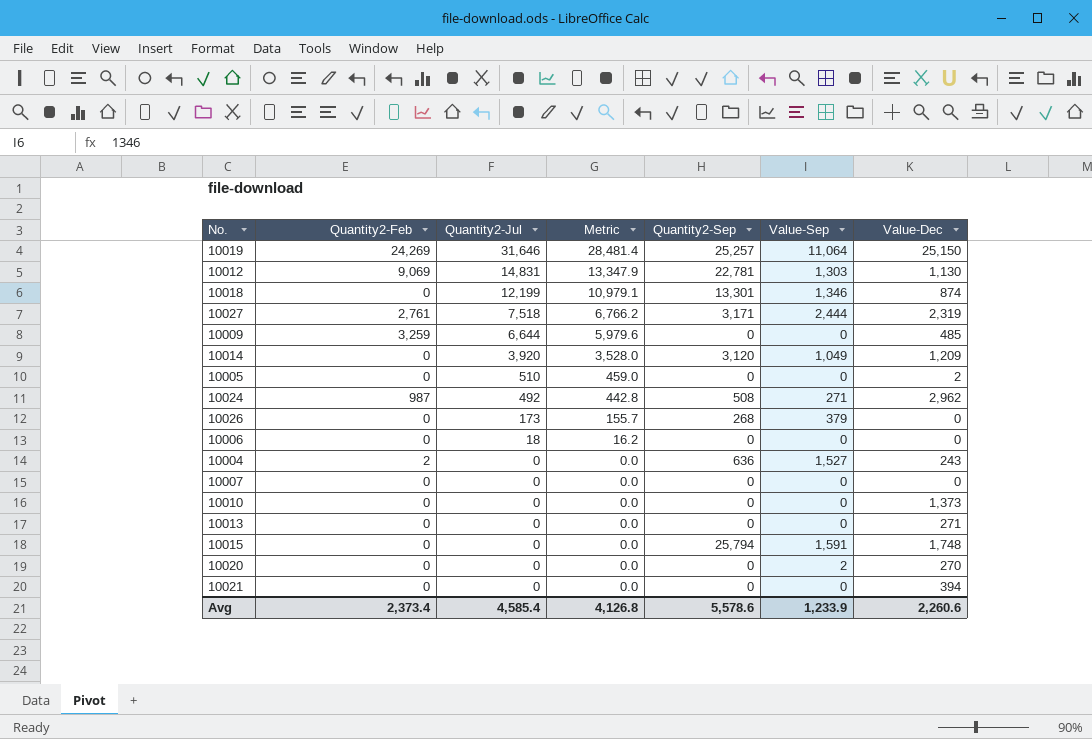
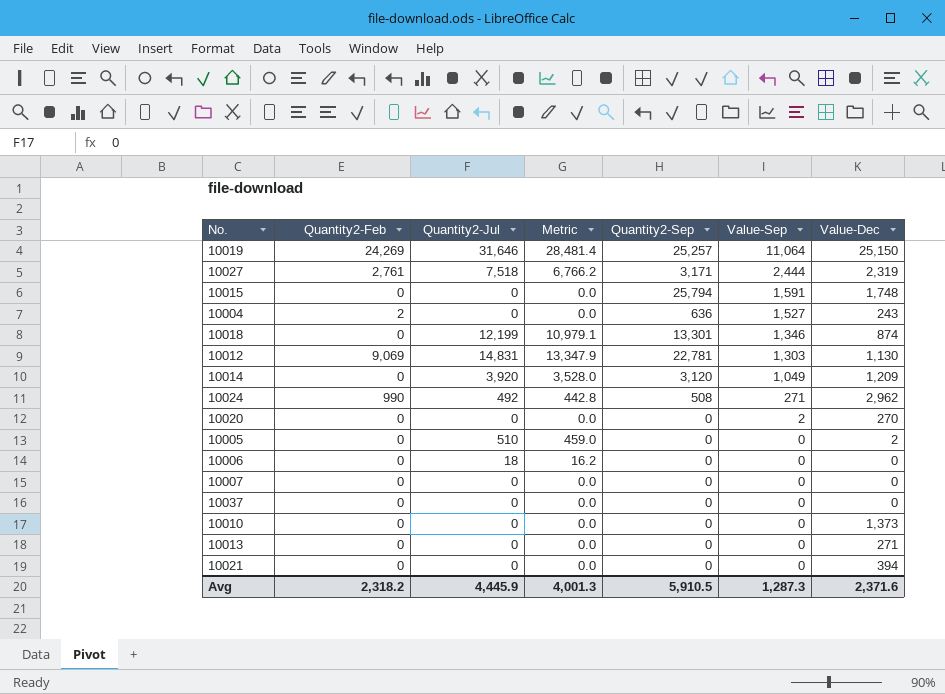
row order: Quantity2-Jul descending -> Value-Sep descending
row 10009: 3,259 | 6,644 | 5,979.6 | 0 | 0 | 485 -> none
row 10026: 0 | 173 | 155.7 | 268 | 379 | 0 -> none
10024 | Quantity2-Feb: 987 -> 990
row 10037: none -> 0 | 0 | 0.0 | 0 | 0 | 0
Avg | Quantity2-Feb: 2,373.4 -> 2,318.2
Avg | Quantity2-Jul: 4,585.4 -> 4,445.9
Avg | Metric: 4,126.8 -> 4,001.3
Avg | Quantity2-Sep: 5,578.6 -> 5,910.5
Avg | Value-Sep: 1,233.9 -> 1,287.3
Avg | Value-Dec: 2,260.6 -> 2,371.6

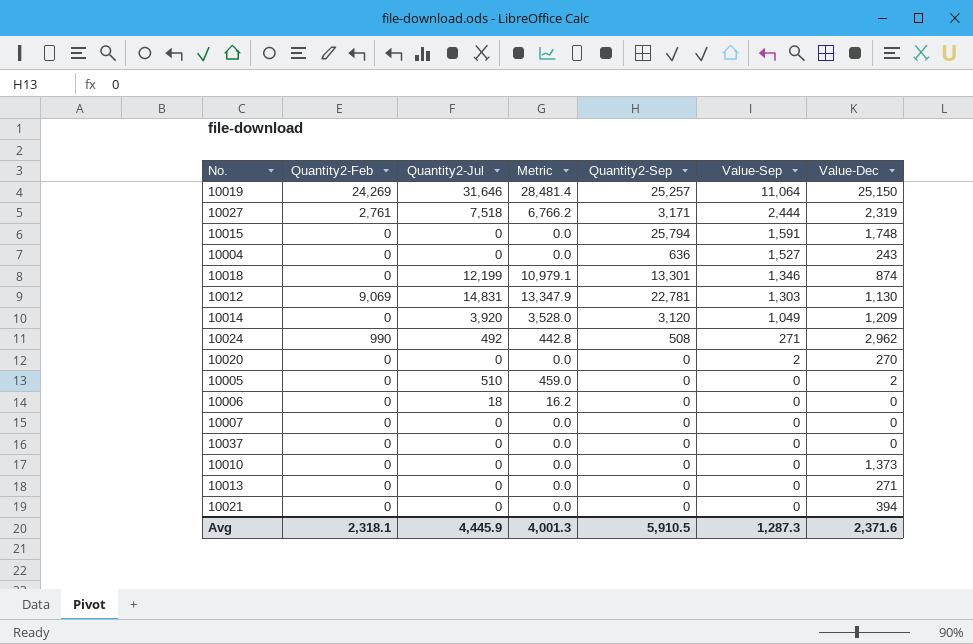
10004 | Quantity2-Feb: 2 -> 0
Avg | Quantity2-Feb: 2,318.2 -> 2,318.1

